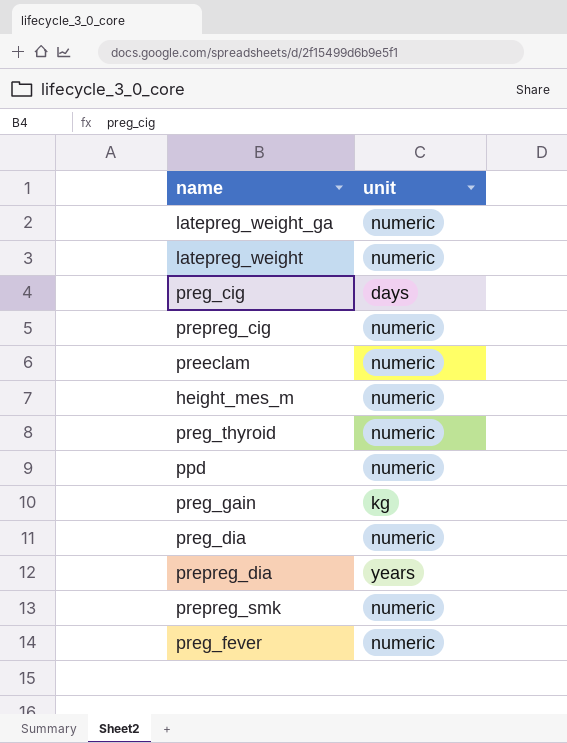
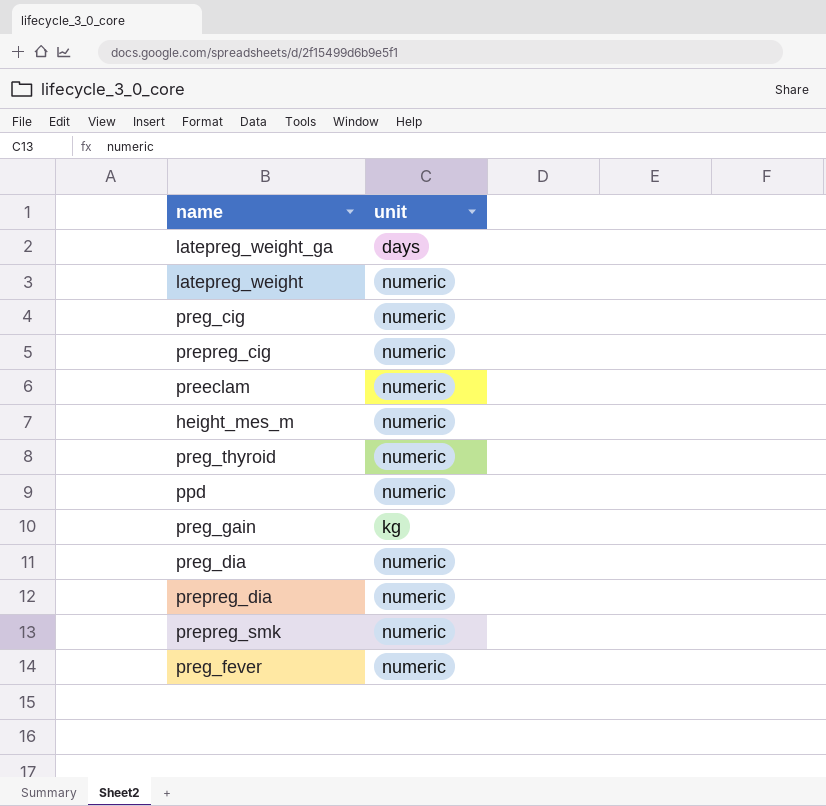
latepreg_weight_ga | unit: numeric -> days
preg_cig | unit: days -> numeric
prepreg_dia | unit: years -> numeric

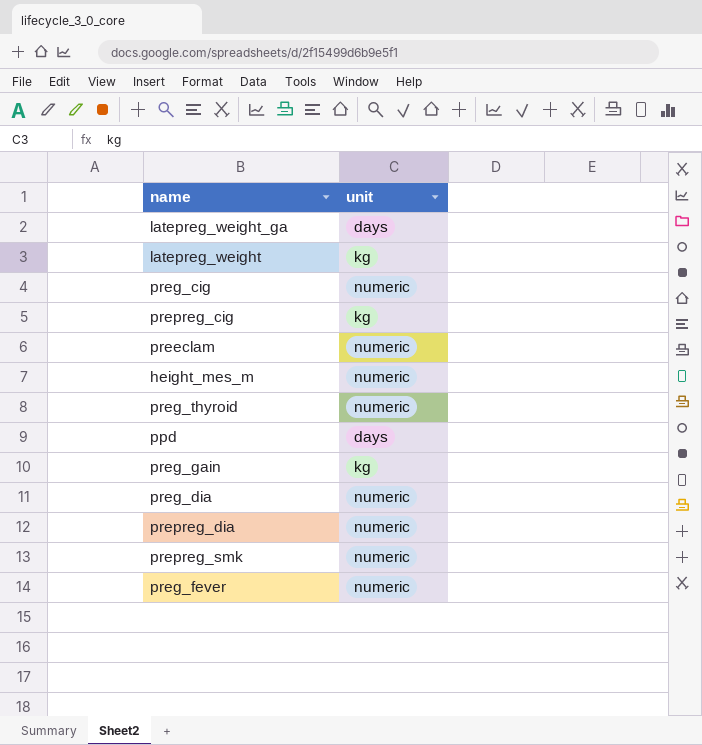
latepreg_weight | unit: numeric -> kg
prepreg_cig | unit: numeric -> kg
ppd | unit: numeric -> days

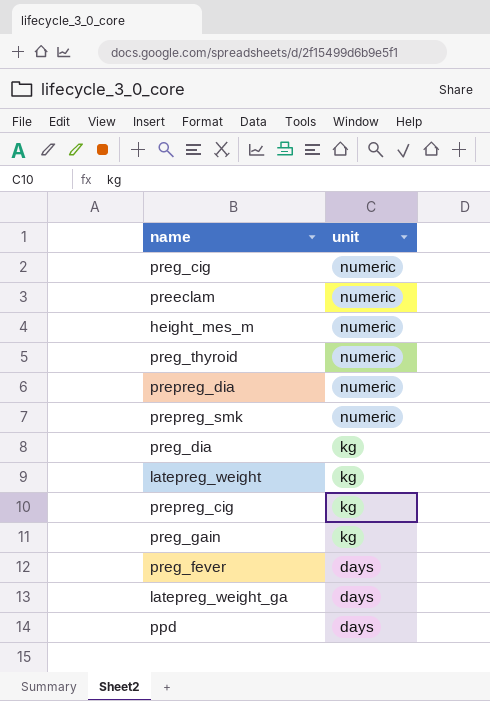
row order: none -> unit descending
preg_dia | unit: numeric -> kg
preg_fever | unit: numeric -> days

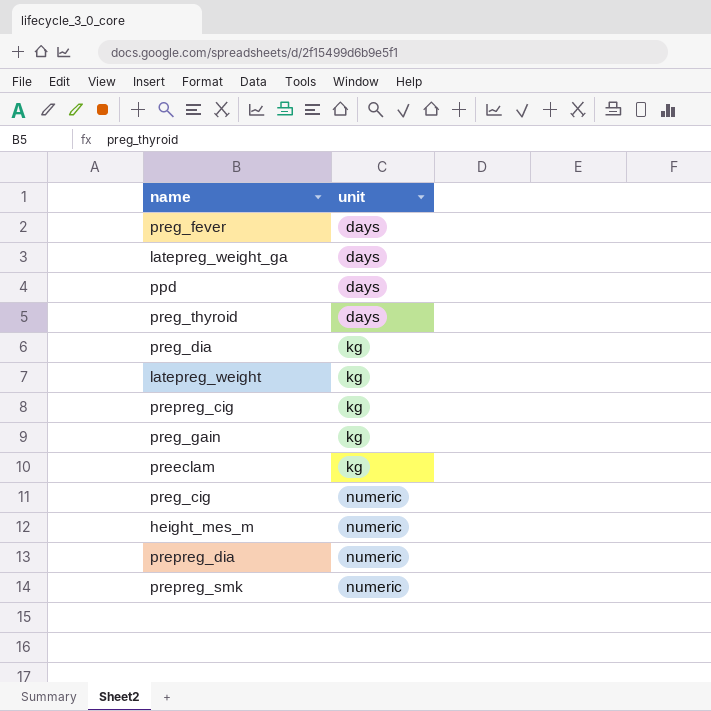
row order: unit descending -> unit ascending
preg_thyroid | unit: numeric -> days
preeclam | unit: numeric -> kg

